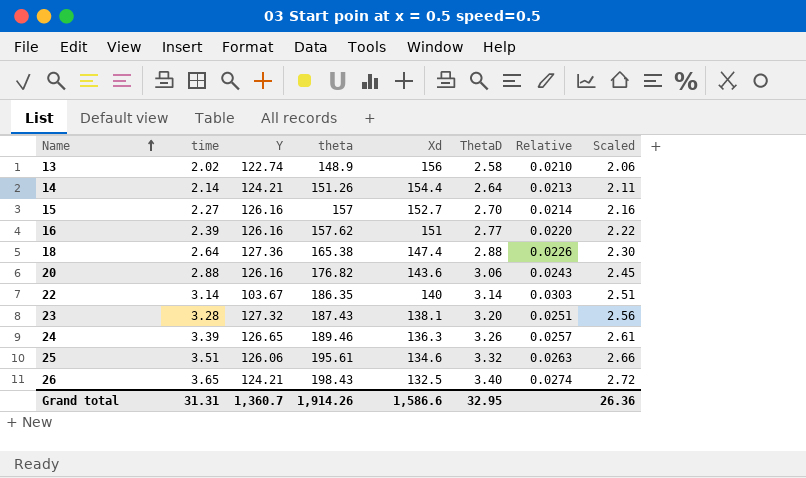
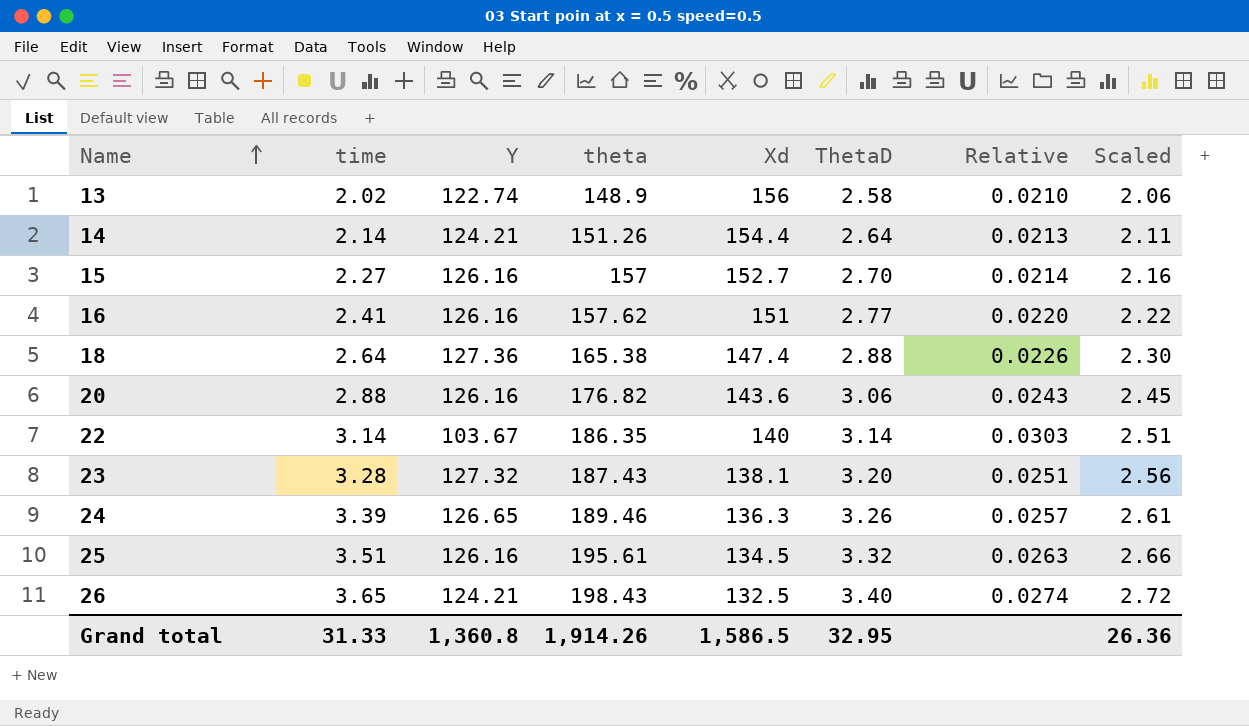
16 | time: 2.39 -> 2.41
25 | Y: 126.06 -> 126.16
25 | Xd: 134.6 -> 134.5
Grand total | time: 31.31 -> 31.33
Grand total | Y: 1,360.7 -> 1,360.8
Grand total | Xd: 1,586.6 -> 1,586.5

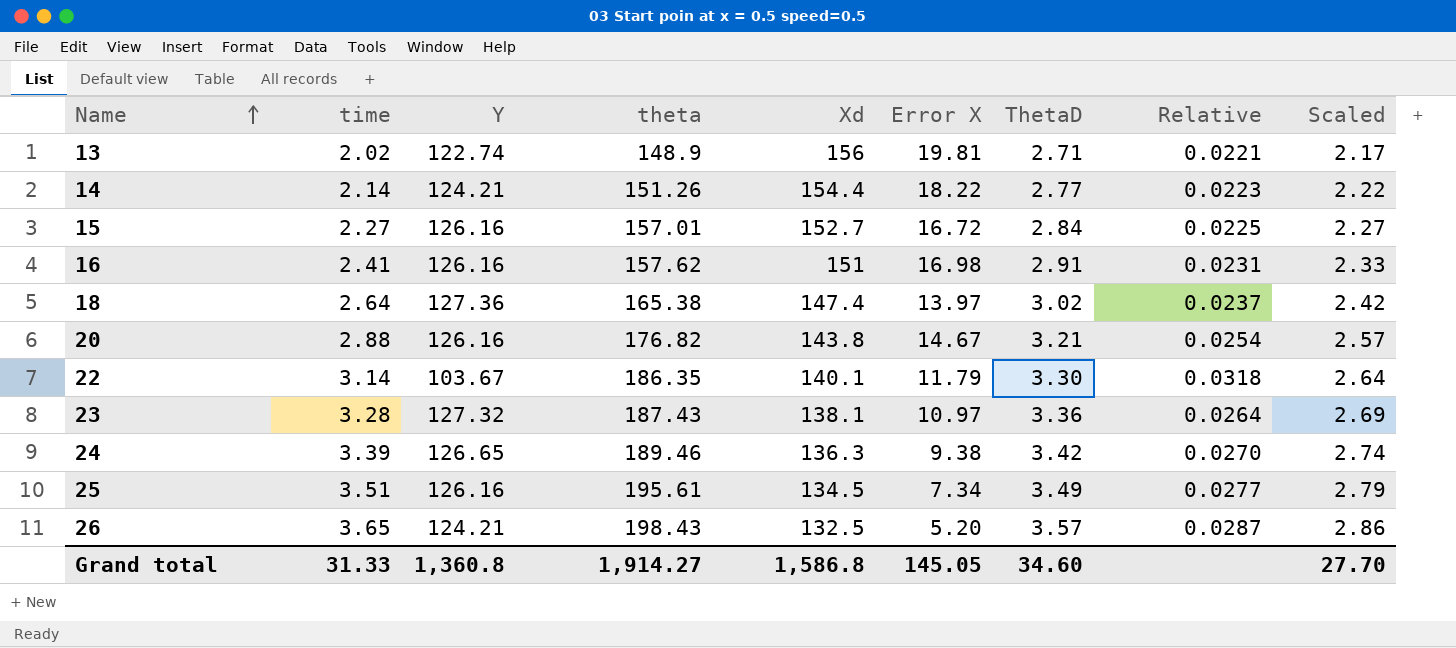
column Error X | position: none -> 6
13 | ThetaD: 2.58 -> 2.71
13 | Relative: 0.0210 -> 0.0221
13 | Scaled: 2.06 -> 2.17
14 | ThetaD: 2.64 -> 2.77
14 | Relative: 0.0213 -> 0.0223
14 | Scaled: 2.11 -> 2.22
15 | theta: 157 -> 157.01
15 | ThetaD: 2.70 -> 2.84
15 | Relative: 0.0214 -> 0.0225
15 | Scaled: 2.16 -> 2.27
16 | ThetaD: 2.77 -> 2.91
16 | Relative: 0.0220 -> 0.0231
16 | Scaled: 2.22 -> 2.33
18 | ThetaD: 2.88 -> 3.02
18 | Relative: 0.0226 -> 0.0237
18 | Scaled: 2.30 -> 2.42
20 | Xd: 143.6 -> 143.8
20 | ThetaD: 3.06 -> 3.21
20 | Relative: 0.0243 -> 0.0254
20 | Scaled: 2.45 -> 2.57
22 | Xd: 140 -> 140.1
22 | ThetaD: 3.14 -> 3.30
22 | Relative: 0.0303 -> 0.0318
22 | Scaled: 2.51 -> 2.64
23 | ThetaD: 3.20 -> 3.36
23 | Relative: 0.0251 -> 0.0264
23 | Scaled: 2.56 -> 2.69
24 | ThetaD: 3.26 -> 3.42
24 | Relative: 0.0257 -> 0.0270
24 | Scaled: 2.61 -> 2.74
25 | ThetaD: 3.32 -> 3.49
25 | Relative: 0.0263 -> 0.0277
25 | Scaled: 2.66 -> 2.79
26 | ThetaD: 3.40 -> 3.57
26 | Relative: 0.0274 -> 0.0287
26 | Scaled: 2.72 -> 2.86
Grand total | theta: 1,914.26 -> 1,914.27
Grand total | Xd: 1,586.5 -> 1,586.8
Grand total | ThetaD: 32.95 -> 34.60
Grand total | Scaled: 26.36 -> 27.70

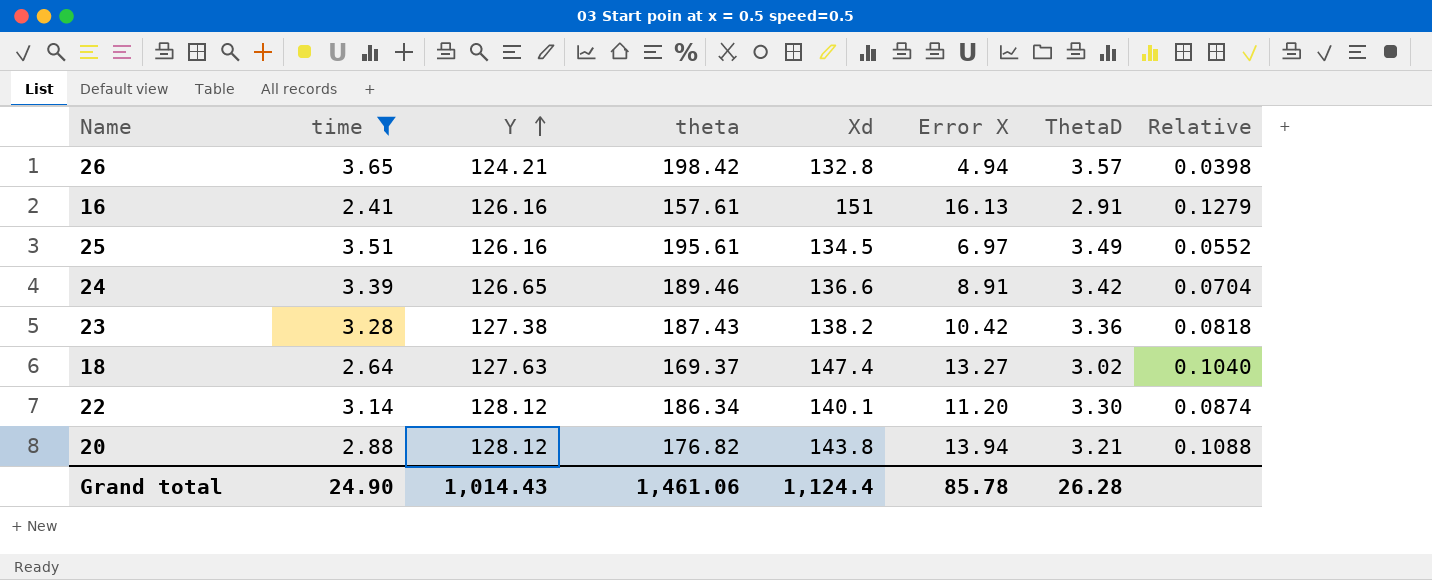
filter: none -> time >= 2.41
row order: Name ascending -> Y ascending
column Scaled | formula: [ThetaD] * 0.8 -> none
column Relative | formula: [ThetaD] / [Y] -> [Error X] / [Y]
26 | theta: 198.43 -> 198.42
26 | Xd: 132.5 -> 132.8
26 | Error X: 5.20 -> 4.94
16 | theta: 157.62 -> 157.61
16 | Error X: 16.98 -> 16.13
25 | Error X: 7.34 -> 6.97
24 | Xd: 136.3 -> 136.6
24 | Error X: 9.38 -> 8.91
23 | Y: 127.32 -> 127.38
23 | Xd: 138.1 -> 138.2
23 | Error X: 10.97 -> 10.42
18 | Y: 127.36 -> 127.63
18 | theta: 165.38 -> 169.37
18 | Error X: 13.97 -> 13.27
22 | Y: 103.67 -> 128.12
22 | theta: 186.35 -> 186.34
22 | Error X: 11.79 -> 11.20
20 | Y: 126.16 -> 128.12
20 | Error X: 14.67 -> 13.94
Grand total | time: 31.33 -> 24.90
Grand total | Y: 1,360.8 -> 1,014.43
Grand total | theta: 1,914.27 -> 1,461.06
Grand total | Xd: 1,586.8 -> 1,124.4
Grand total | Error X: 145.05 -> 85.78
Grand total | ThetaD: 34.60 -> 26.28

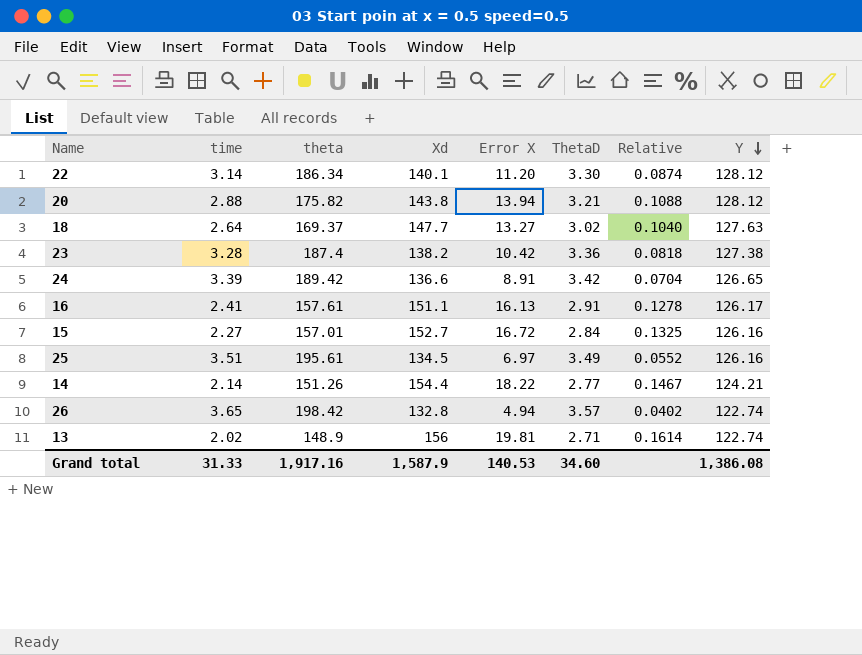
filter: time >= 2.41 -> none
row order: Y ascending -> Y descending
column Y | position: 3 -> 8
20 | theta: 176.82 -> 175.82
18 | Xd: 147.4 -> 147.7
23 | theta: 187.43 -> 187.4
24 | theta: 189.46 -> 189.42
16 | Xd: 151 -> 151.1
16 | Relative: 0.1279 -> 0.1278
16 | Y: 126.16 -> 126.17
26 | Relative: 0.0398 -> 0.0402
26 | Y: 124.21 -> 122.74
Grand total | time: 24.90 -> 31.33
Grand total | theta: 1,461.06 -> 1,917.16
Grand total | Xd: 1,124.4 -> 1,587.9
Grand total | Error X: 85.78 -> 140.53
Grand total | ThetaD: 26.28 -> 34.60
Grand total | Y: 1,014.43 -> 1,386.08

